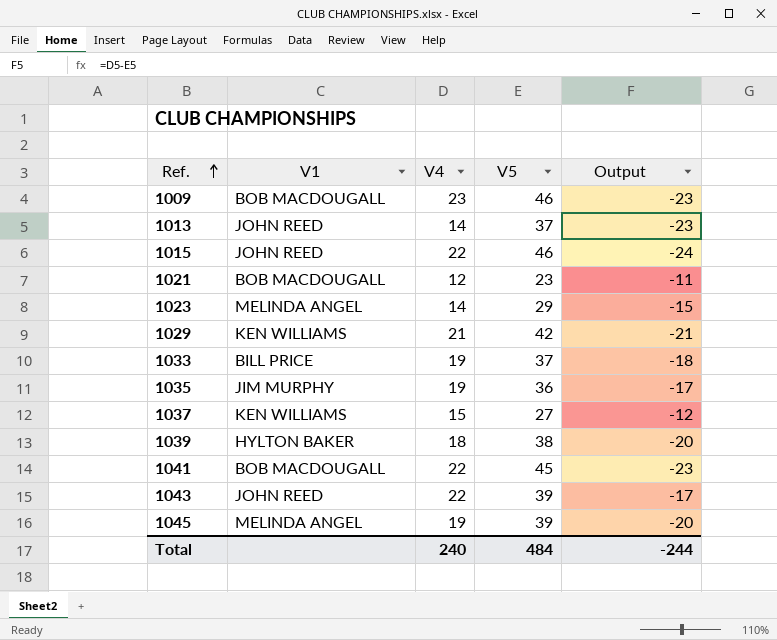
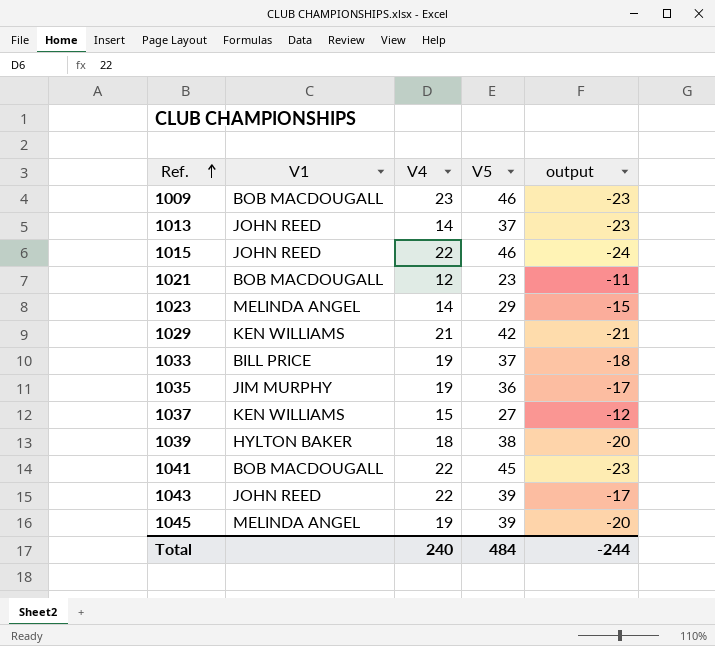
column name: Output -> output

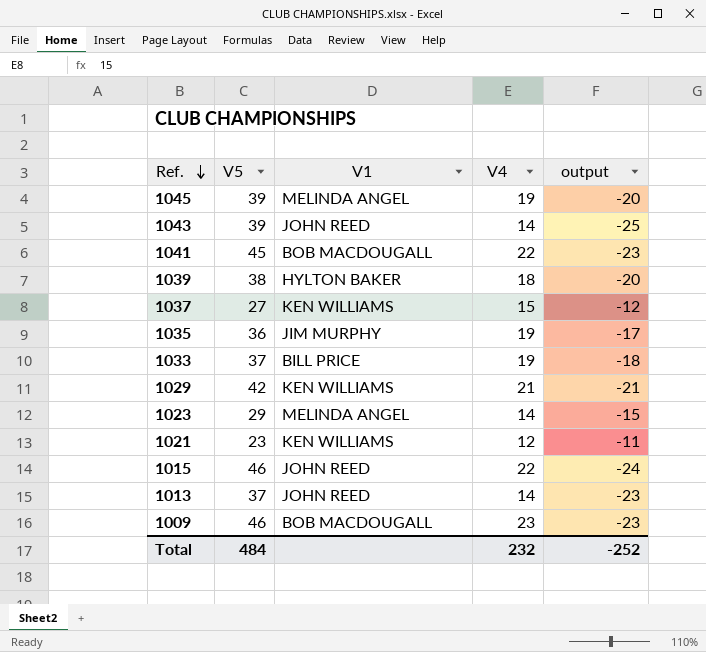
row order: Ref. ascending -> Ref. descending
column V5 | position: 4 -> 2
1043 | V4: 22 -> 14
1043 | output: -17 -> -25
1021 | V1: BOB MACDOUGALL -> KEN WILLIAMS
Total | V4: 240 -> 232
Total | output: -244 -> -252

